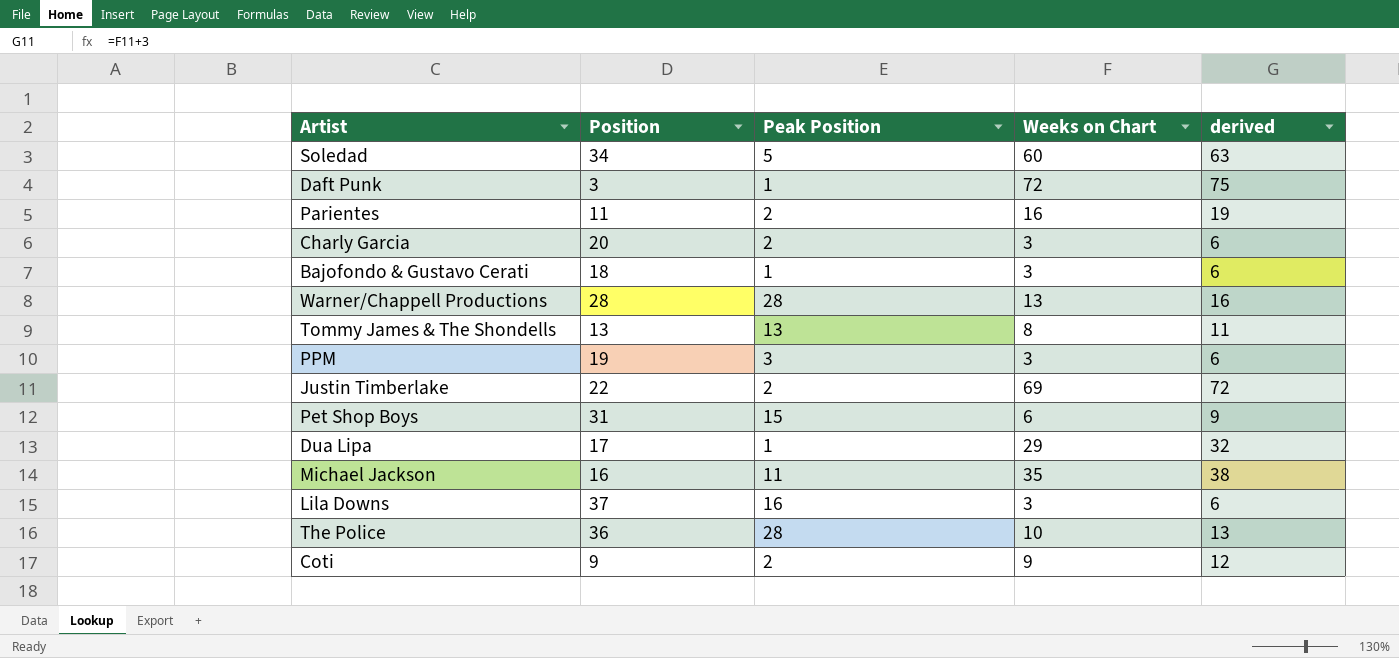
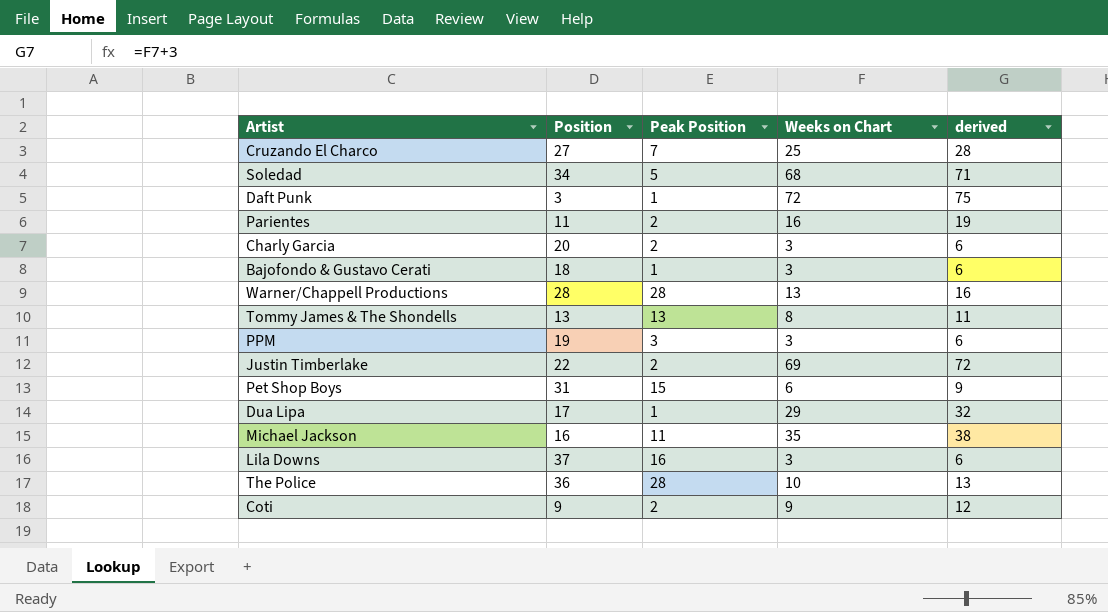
row Cruzando El Charco: none -> 27 | 7 | 25 | 28
Soledad | Weeks on Chart: 60 -> 68
Soledad | derived: 63 -> 71

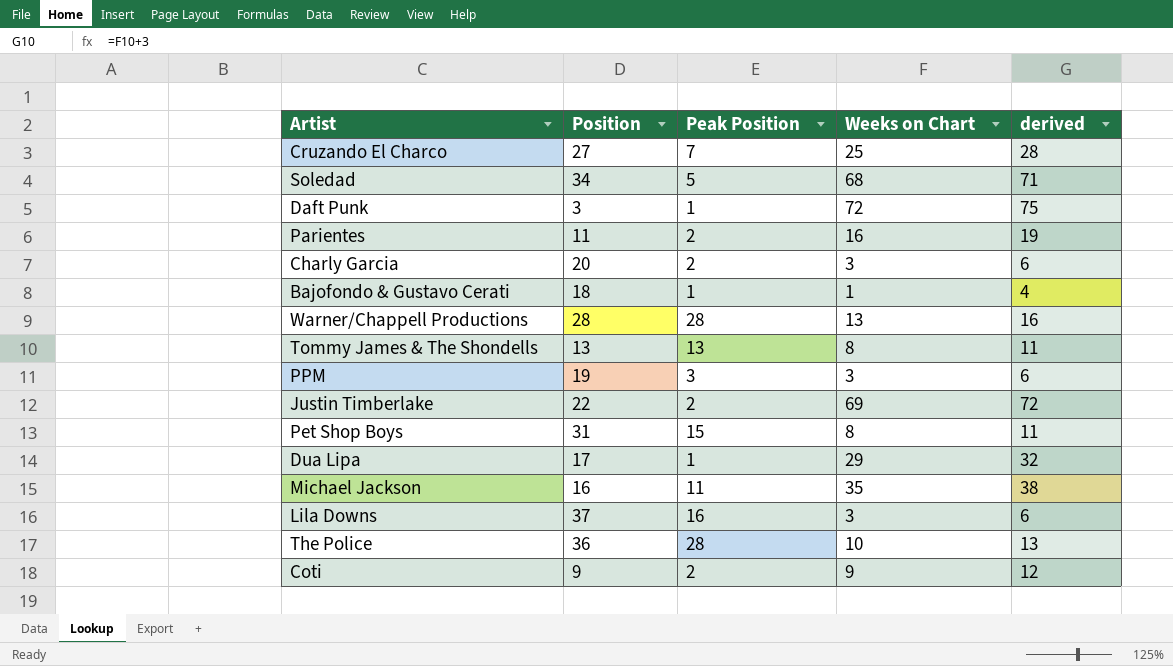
Bajofondo & Gustavo Cerati | Weeks on Chart: 3 -> 1
Bajofondo & Gustavo Cerati | derived: 6 -> 4
Pet Shop Boys | Weeks on Chart: 6 -> 8
Pet Shop Boys | derived: 9 -> 11

